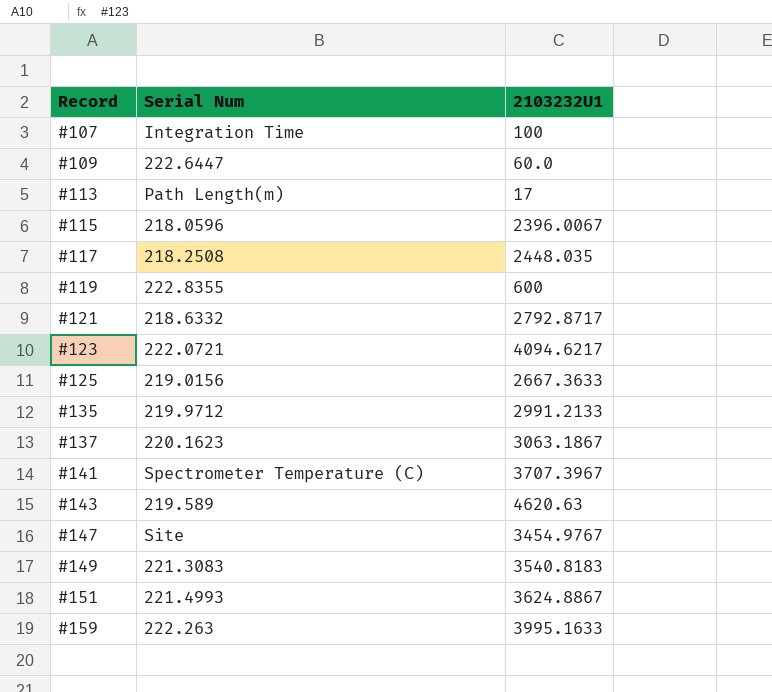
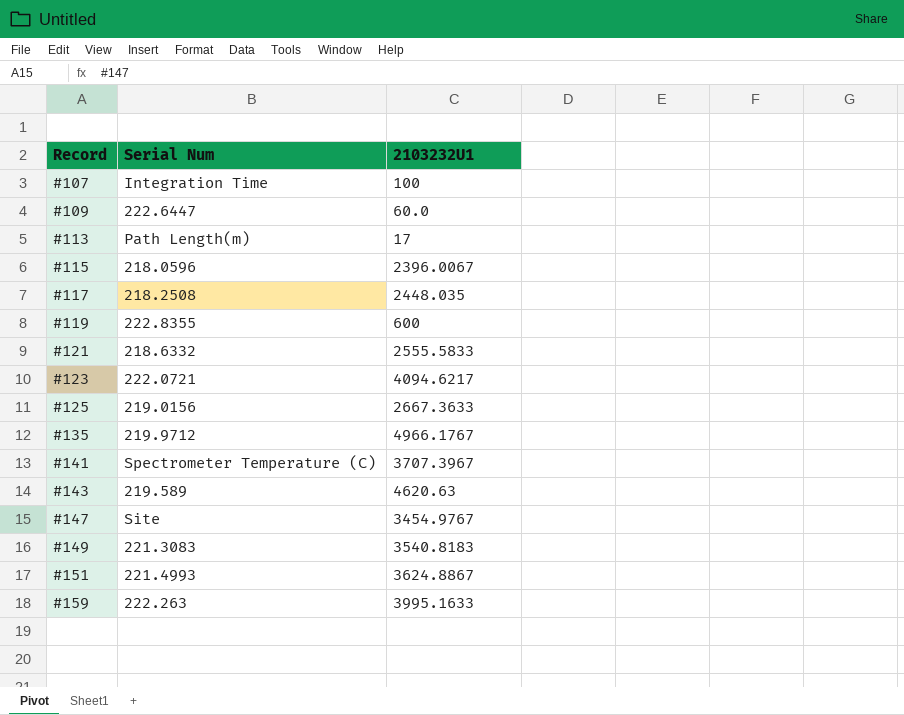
row #137: 220.1623 | 3063.1867 -> none
#121 | 2103232U1: 2792.8717 -> 2555.5833
#135 | 2103232U1: 2991.2133 -> 4966.1767

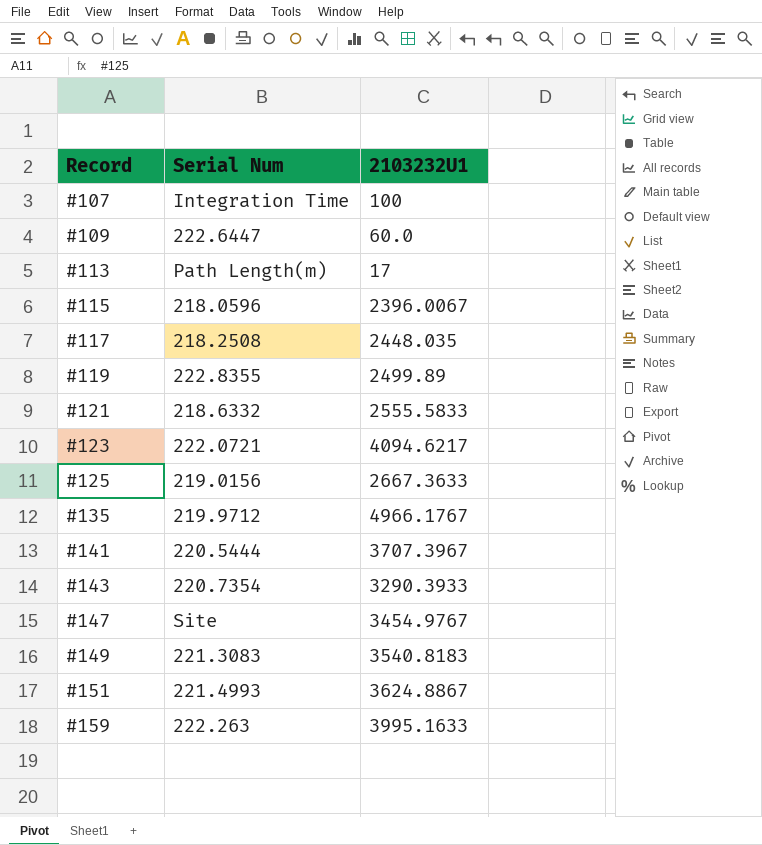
#119 | 2103232U1: 600 -> 2499.89
#141 | Serial Num: Spectrometer Temperature (C) -> 220.5444
#143 | Serial Num: 219.589 -> 220.7354
#143 | 2103232U1: 4620.63 -> 3290.3933

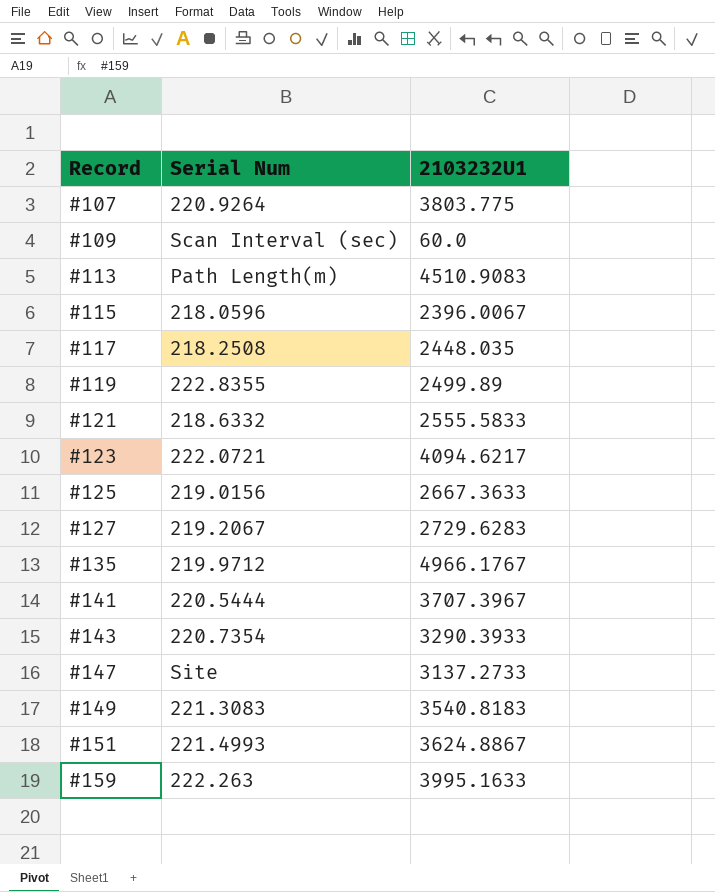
#107 | Serial Num: Integration Time -> 220.9264
#107 | 2103232U1: 100 -> 3803.775
#109 | Serial Num: 222.6447 -> Scan Interval (sec)
#113 | 2103232U1: 17 -> 4510.9083
row #127: none -> 219.2067 | 2729.6283
#147 | 2103232U1: 3454.9767 -> 3137.2733

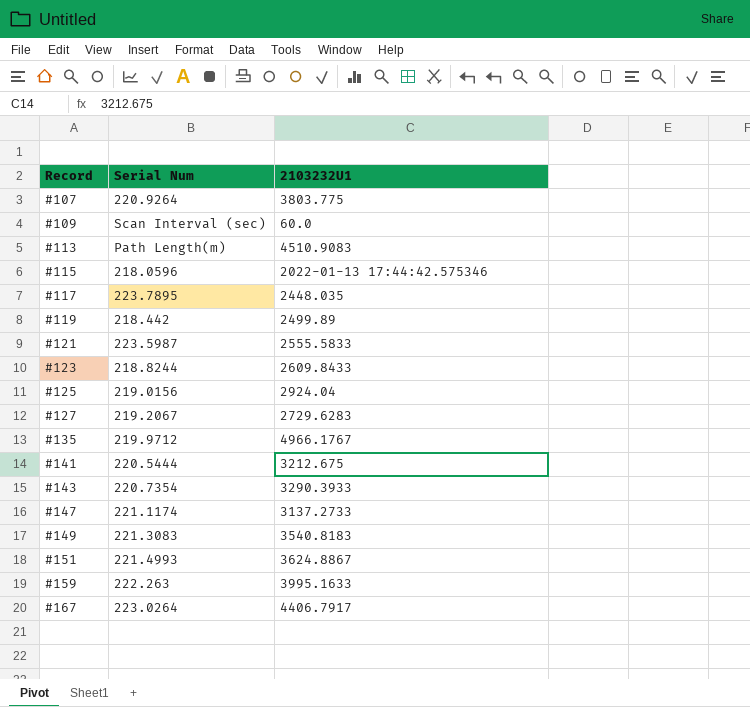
#115 | 2103232U1: 2396.0067 -> 2022-01-13 17:44:42.575346
#117 | Serial Num: 218.2508 -> 223.7895
#119 | Serial Num: 222.8355 -> 218.442
#121 | Serial Num: 218.6332 -> 223.5987
#123 | Serial Num: 222.0721 -> 218.8244
#123 | 2103232U1: 4094.6217 -> 2609.8433
#125 | 2103232U1: 2667.3633 -> 2924.04
#141 | 2103232U1: 3707.3967 -> 3212.675
#147 | Serial Num: Site -> 221.1174
row #167: none -> 223.0264 | 4406.7917

